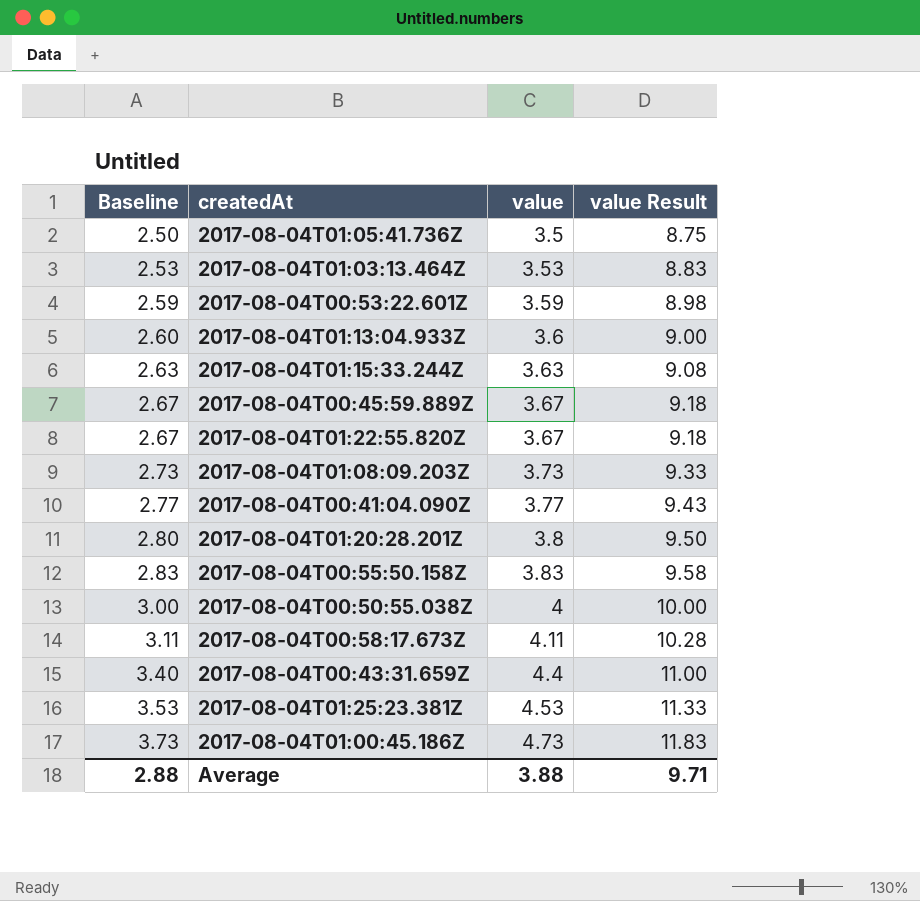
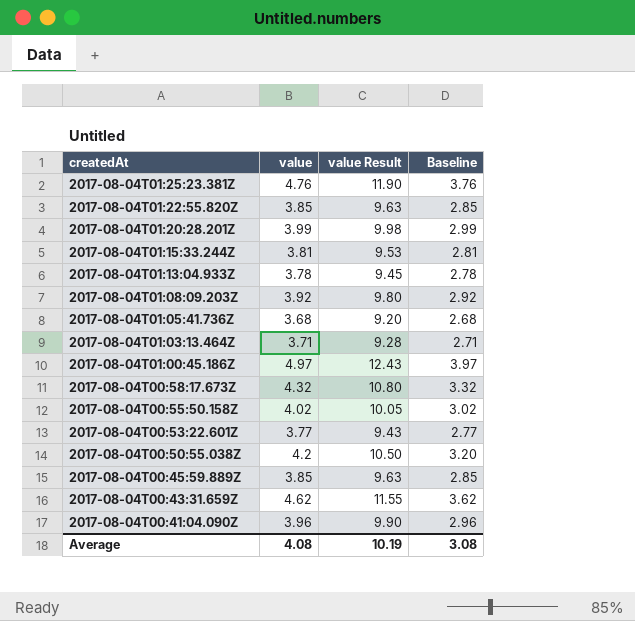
row order: Baseline ascending -> createdAt descending
column Baseline | position: 1 -> 4
2017-08-04T01:25:23.381Z | value: 4.53 -> 4.76
2017-08-04T01:25:23.381Z | value Result: 11.33 -> 11.90
2017-08-04T01:25:23.381Z | Baseline: 3.53 -> 3.76
2017-08-04T01:22:55.820Z | value: 3.67 -> 3.85
2017-08-04T01:22:55.820Z | value Result: 9.18 -> 9.63
2017-08-04T01:22:55.820Z | Baseline: 2.67 -> 2.85
2017-08-04T01:20:28.201Z | value: 3.8 -> 3.99
2017-08-04T01:20:28.201Z | value Result: 9.50 -> 9.98
2017-08-04T01:20:28.201Z | Baseline: 2.80 -> 2.99
2017-08-04T01:15:33.244Z | value: 3.63 -> 3.81
2017-08-04T01:15:33.244Z | value Result: 9.08 -> 9.53
2017-08-04T01:15:33.244Z | Baseline: 2.63 -> 2.81
2017-08-04T01:13:04.933Z | value: 3.6 -> 3.78
2017-08-04T01:13:04.933Z | value Result: 9.00 -> 9.45
2017-08-04T01:13:04.933Z | Baseline: 2.60 -> 2.78
2017-08-04T01:08:09.203Z | value: 3.73 -> 3.92
2017-08-04T01:08:09.203Z | value Result: 9.33 -> 9.80
2017-08-04T01:08:09.203Z | Baseline: 2.73 -> 2.92
2017-08-04T01:05:41.736Z | value: 3.5 -> 3.68
2017-08-04T01:05:41.736Z | value Result: 8.75 -> 9.20
2017-08-04T01:05:41.736Z | Baseline: 2.50 -> 2.68
2017-08-04T01:03:13.464Z | value: 3.53 -> 3.71
2017-08-04T01:03:13.464Z | value Result: 8.83 -> 9.28
2017-08-04T01:03:13.464Z | Baseline: 2.53 -> 2.71
2017-08-04T01:00:45.186Z | value: 4.73 -> 4.97
2017-08-04T01:00:45.186Z | value Result: 11.83 -> 12.43
2017-08-04T01:00:45.186Z | Baseline: 3.73 -> 3.97
2017-08-04T00:58:17.673Z | value: 4.11 -> 4.32
2017-08-04T00:58:17.673Z | value Result: 10.28 -> 10.80
2017-08-04T00:58:17.673Z | Baseline: 3.11 -> 3.32
2017-08-04T00:55:50.158Z | value: 3.83 -> 4.02
2017-08-04T00:55:50.158Z | value Result: 9.58 -> 10.05
2017-08-04T00:55:50.158Z | Baseline: 2.83 -> 3.02
2017-08-04T00:53:22.601Z | value: 3.59 -> 3.77
2017-08-04T00:53:22.601Z | value Result: 8.98 -> 9.43
2017-08-04T00:53:22.601Z | Baseline: 2.59 -> 2.77
2017-08-04T00:50:55.038Z | value: 4 -> 4.2
2017-08-04T00:50:55.038Z | value Result: 10.00 -> 10.50
2017-08-04T00:50:55.038Z | Baseline: 3.00 -> 3.20
2017-08-04T00:45:59.889Z | value: 3.67 -> 3.85
2017-08-04T00:45:59.889Z | value Result: 9.18 -> 9.63
2017-08-04T00:45:59.889Z | Baseline: 2.67 -> 2.85
2017-08-04T00:43:31.659Z | value: 4.4 -> 4.62
2017-08-04T00:43:31.659Z | value Result: 11.00 -> 11.55
2017-08-04T00:43:31.659Z | Baseline: 3.40 -> 3.62
2017-08-04T00:41:04.090Z | value: 3.77 -> 3.96
2017-08-04T00:41:04.090Z | value Result: 9.43 -> 9.90
2017-08-04T00:41:04.090Z | Baseline: 2.77 -> 2.96
Average | value: 3.88 -> 4.08
Average | value Result: 9.71 -> 10.19
Average | Baseline: 2.88 -> 3.08

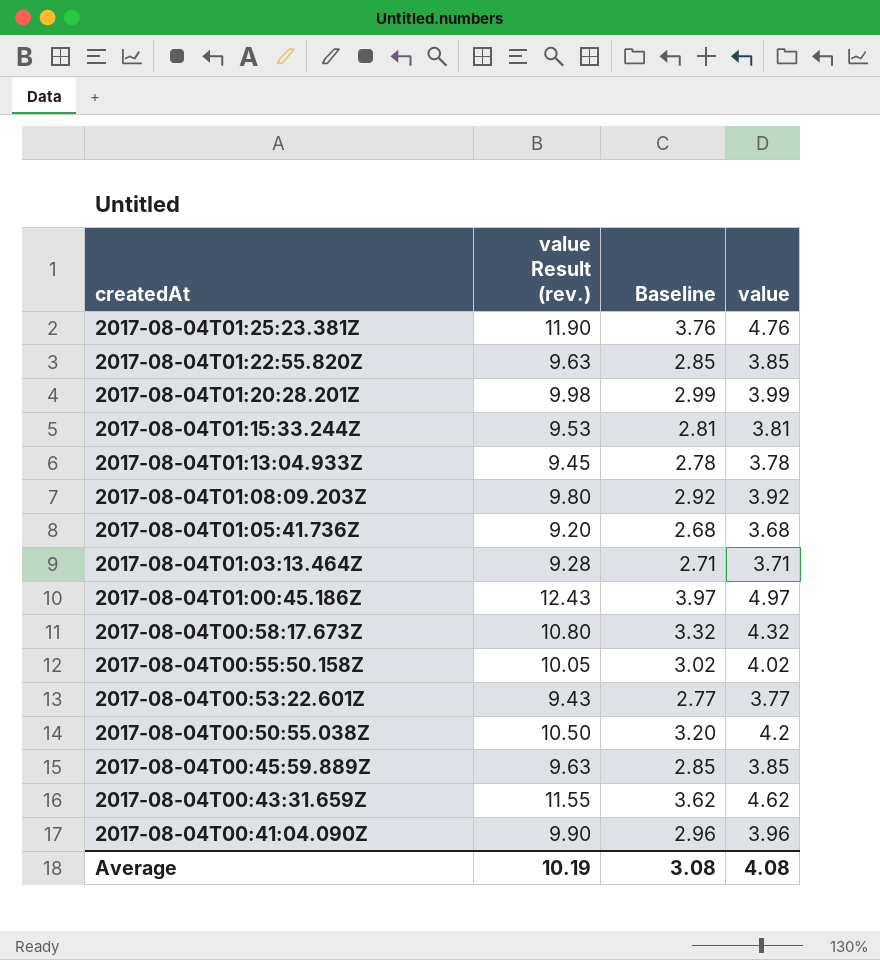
column name: value Result -> value Result (rev.)
column value | position: 2 -> 4

